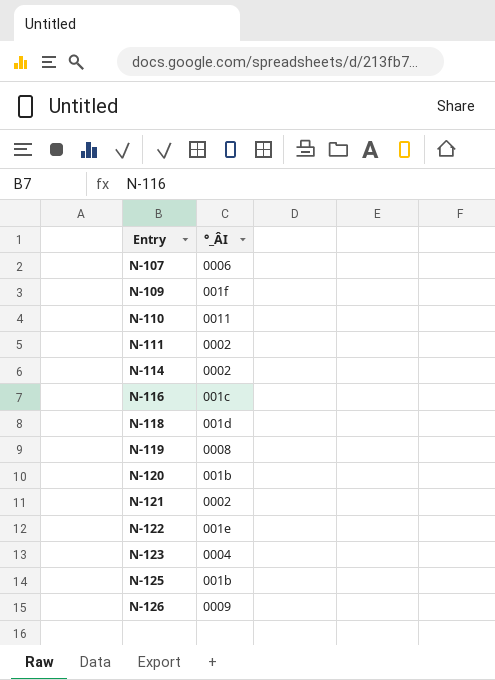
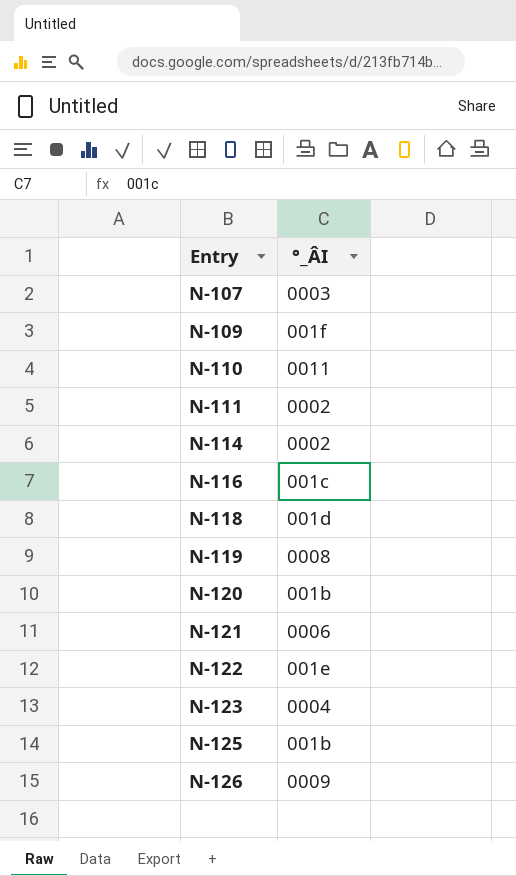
N-107 | °_ÂI: 0006 -> 0003
N-121 | °_ÂI: 0002 -> 0006

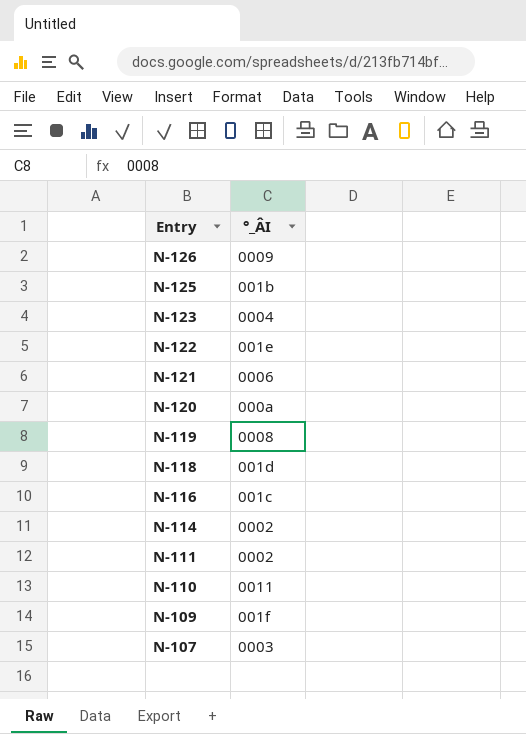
row order: Entry ascending -> Entry descending
N-120 | °_ÂI: 001b -> 000a

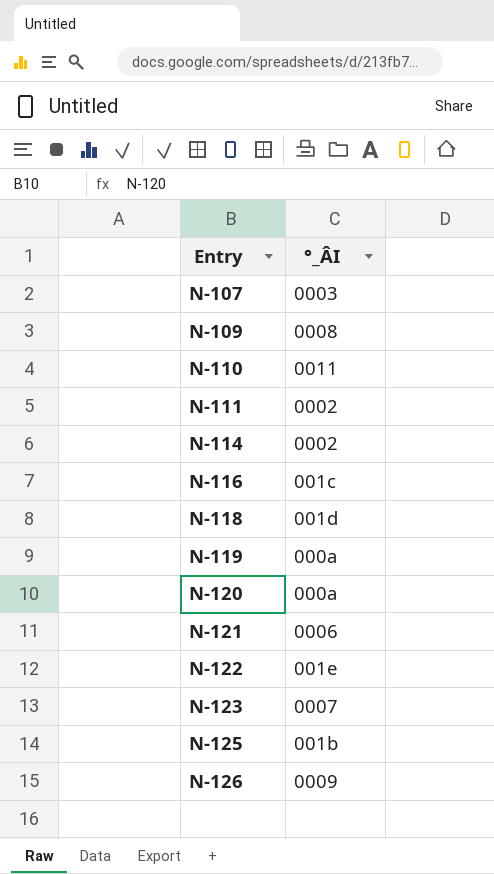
row order: Entry descending -> Entry ascending
N-109 | °_ÂI: 001f -> 0008
N-119 | °_ÂI: 0008 -> 000a
N-123 | °_ÂI: 0004 -> 0007

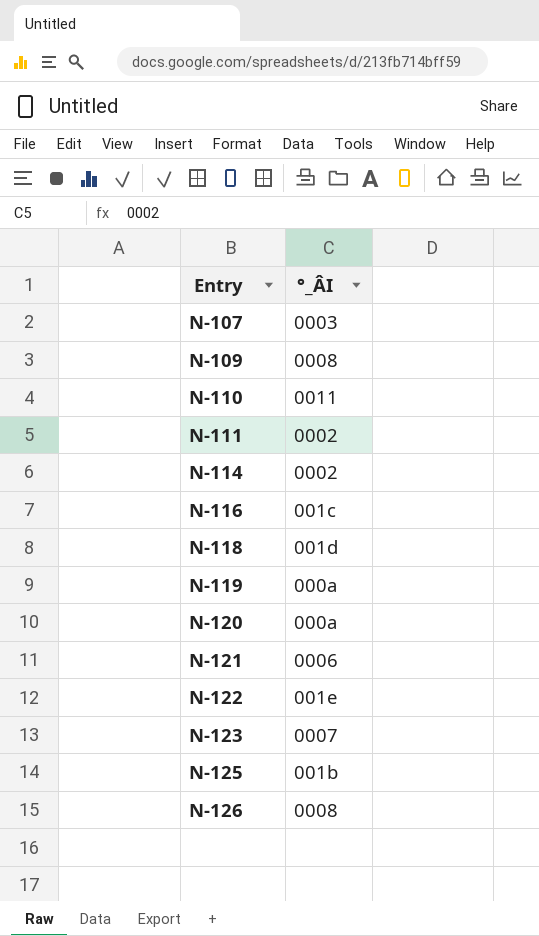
N-126 | °_ÂI: 0009 -> 0008

